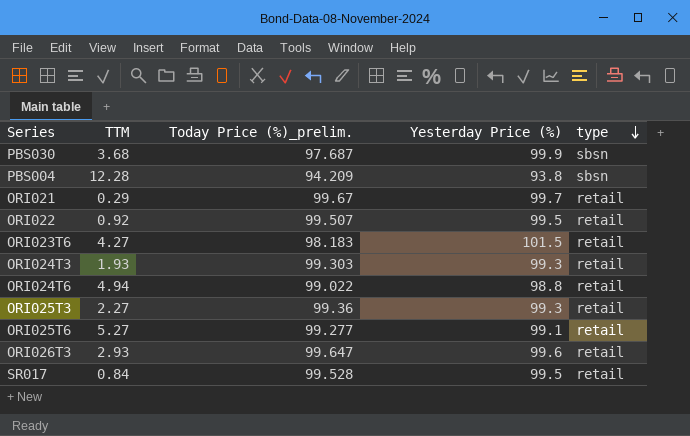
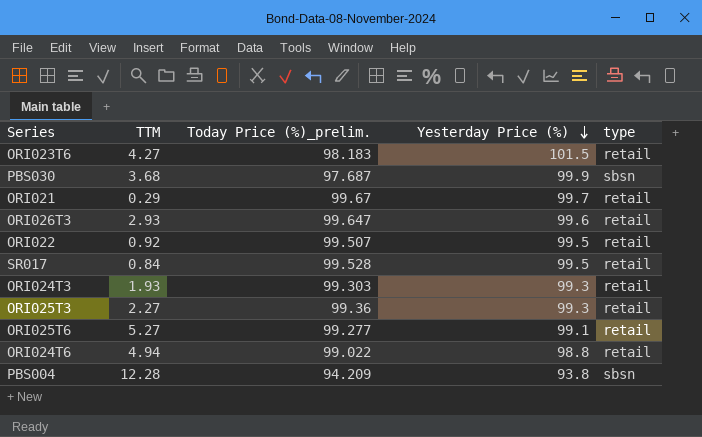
row order: type descending -> Yesterday Price (%) descending

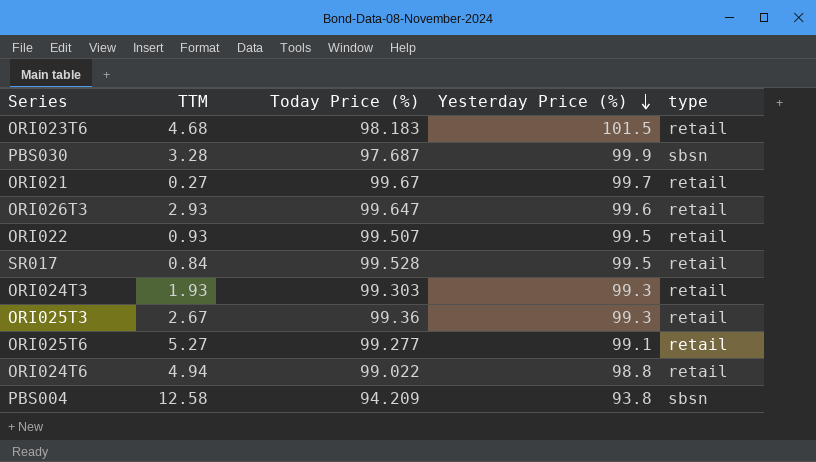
column name: Today Price (%)_prelim. -> Today Price (%)
ORI023T6 | TTM: 4.27 -> 4.68
PBS030 | TTM: 3.68 -> 3.28
ORI021 | TTM: 0.29 -> 0.27
ORI022 | TTM: 0.92 -> 0.93
ORI025T3 | TTM: 2.27 -> 2.67
PBS004 | TTM: 12.28 -> 12.58

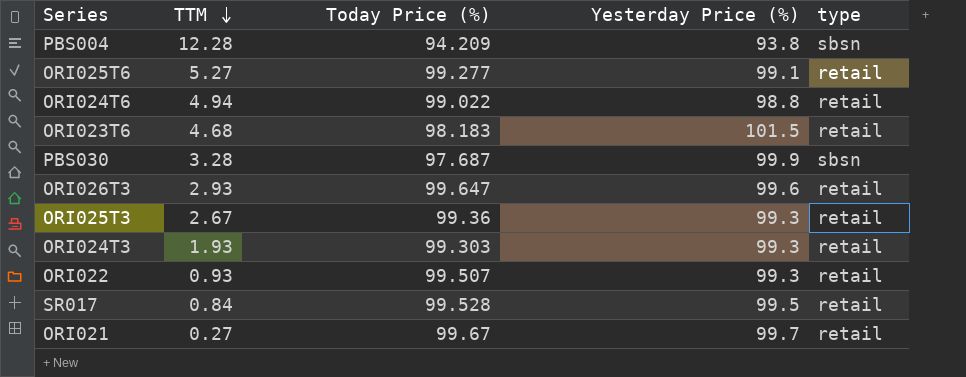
row order: Yesterday Price (%) descending -> TTM descending
PBS004 | TTM: 12.58 -> 12.28
ORI022 | Yesterday Price (%): 99.5 -> 99.3

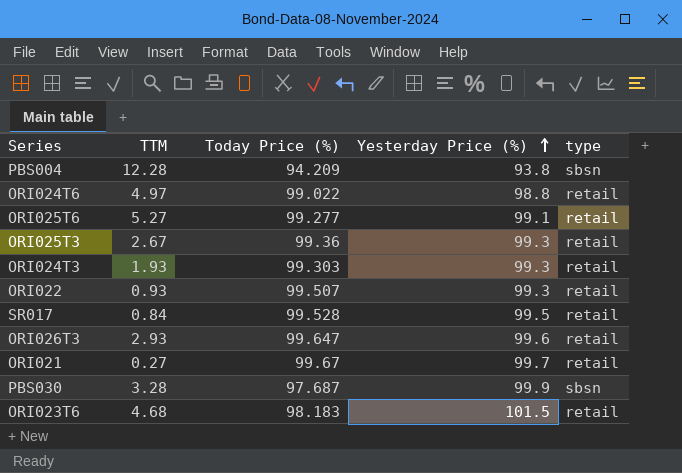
row order: TTM descending -> Yesterday Price (%) ascending
ORI024T6 | TTM: 4.94 -> 4.97

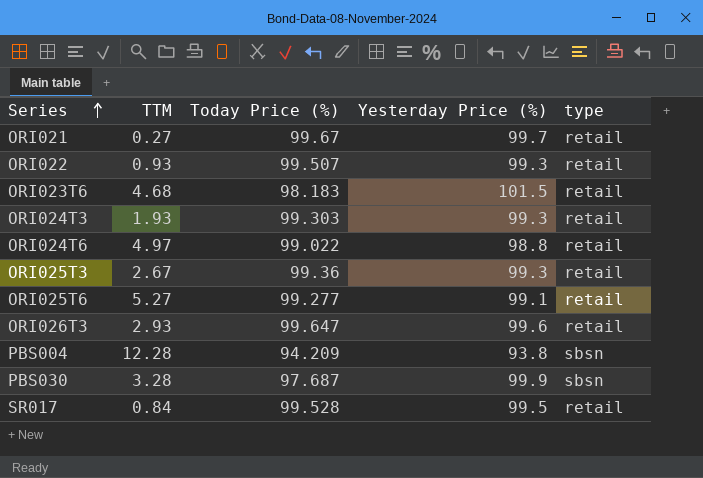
row order: Yesterday Price (%) ascending -> Series ascending

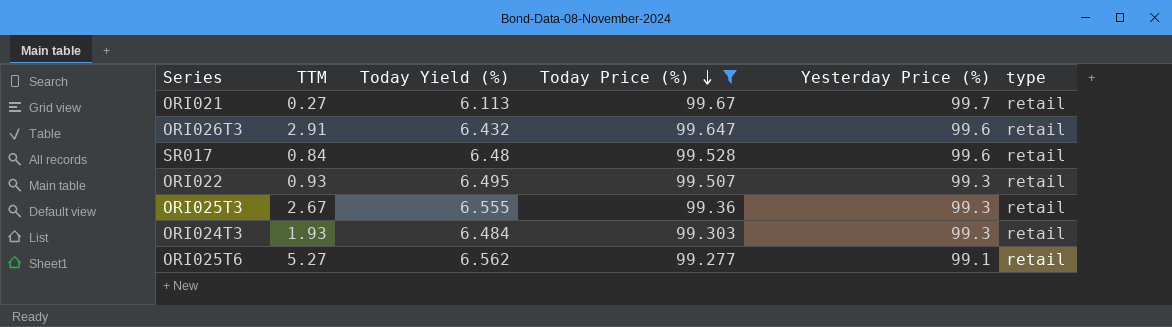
filter: none -> Today Price (%) >= 99.277
row order: Series ascending -> Today Price (%) descending
column Today Yield (%) | position: none -> 3
ORI026T3 | TTM: 2.93 -> 2.91
SR017 | Yesterday Price (%): 99.5 -> 99.6

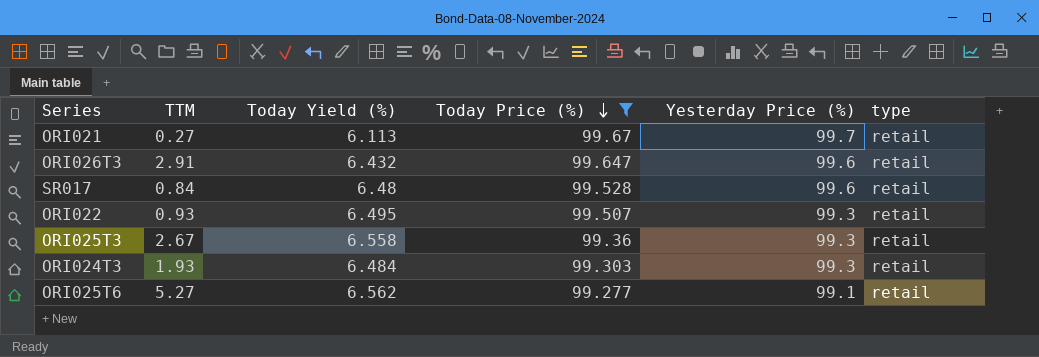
ORI025T3 | Today Yield (%): 6.555 -> 6.558

